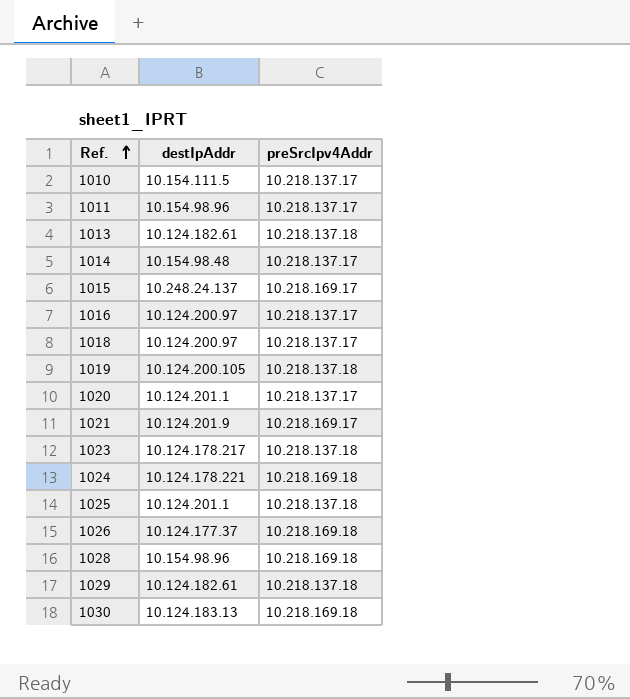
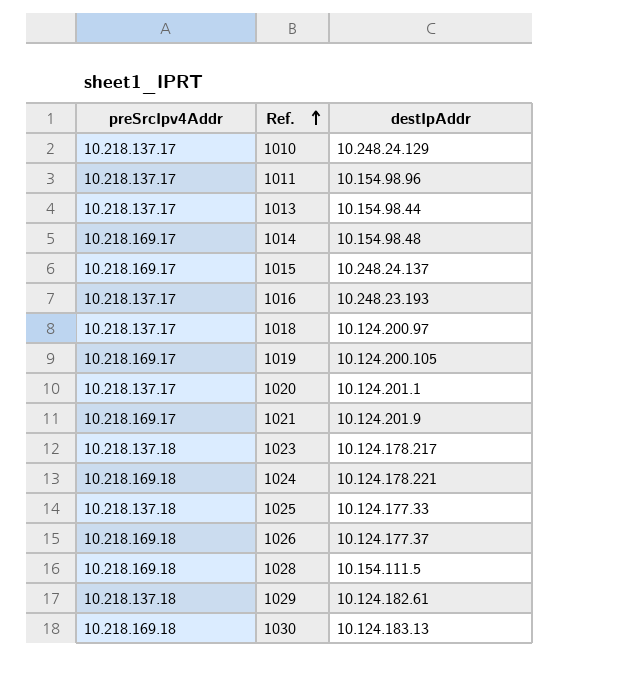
column preSrcIpv4Addr | position: 3 -> 1
1010 | destIpAddr: 10.154.111.5 -> 10.248.24.129
1013 | preSrcIpv4Addr: 10.218.137.18 -> 10.218.137.17
1013 | destIpAddr: 10.124.182.61 -> 10.154.98.44
1014 | preSrcIpv4Addr: 10.218.137.17 -> 10.218.169.17
1016 | destIpAddr: 10.124.200.97 -> 10.248.23.193
1019 | preSrcIpv4Addr: 10.218.137.18 -> 10.218.169.17
1025 | destIpAddr: 10.124.201.1 -> 10.124.177.33
1028 | destIpAddr: 10.154.98.96 -> 10.154.111.5

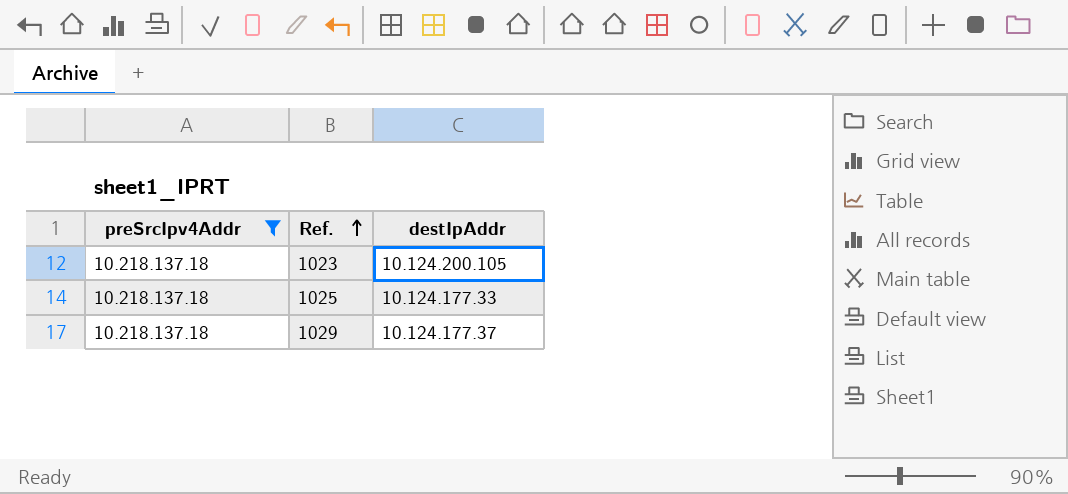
filter: none -> preSrcIpv4Addr = 10.218.137.18
1023 | destIpAddr: 10.124.178.217 -> 10.124.200.105
1029 | destIpAddr: 10.124.182.61 -> 10.124.177.37

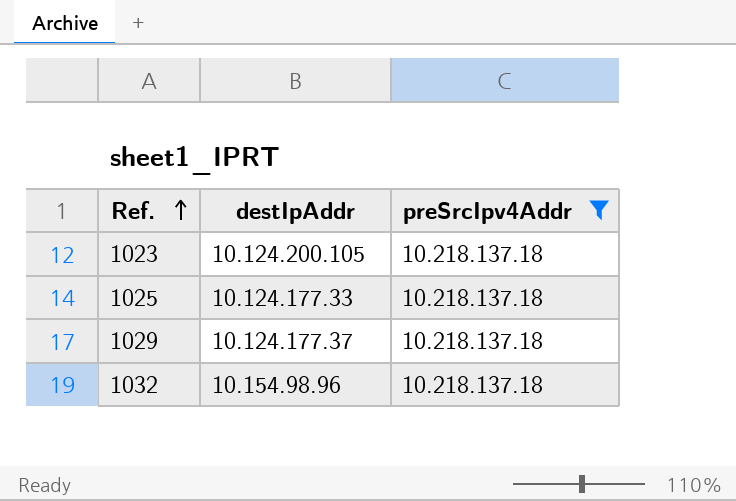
column preSrcIpv4Addr | position: 1 -> 3
row 1032: none -> 10.154.98.96 | 10.218.137.18

